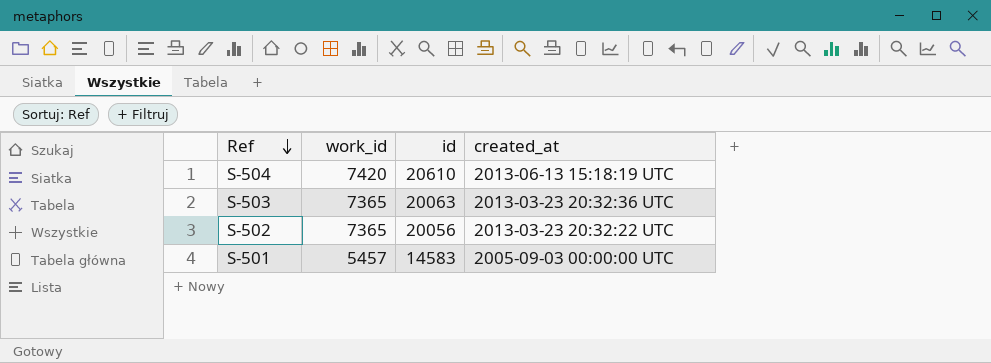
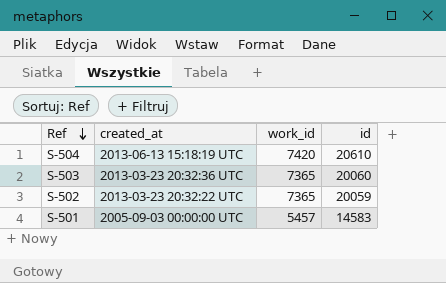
column created_at | position: 4 -> 2
S-503 | id: 20063 -> 20060
S-502 | id: 20056 -> 20059

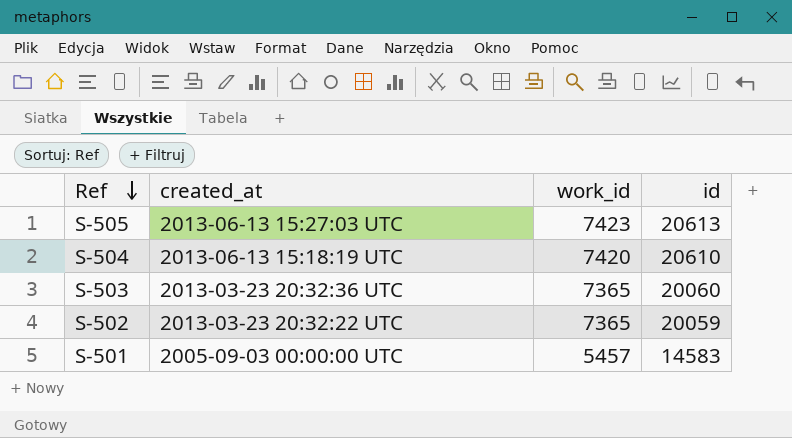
row S-505: none -> 2013-06-13 15:27:03 UTC | 7423 | 20613

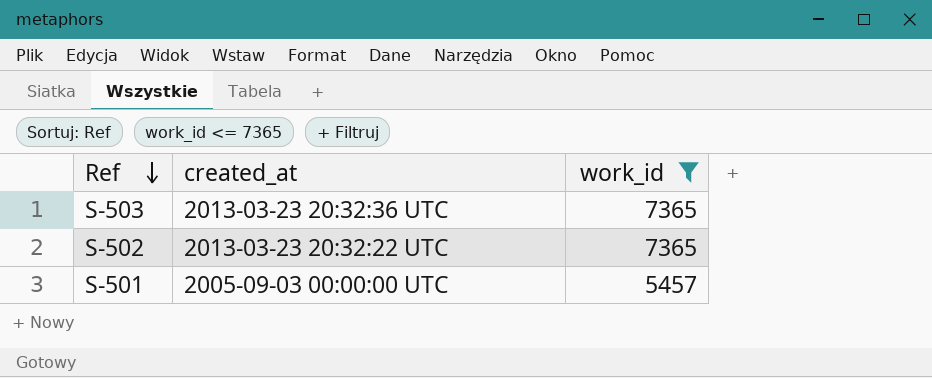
filter: none -> work_id <= 7365
column id | position: 4 -> none

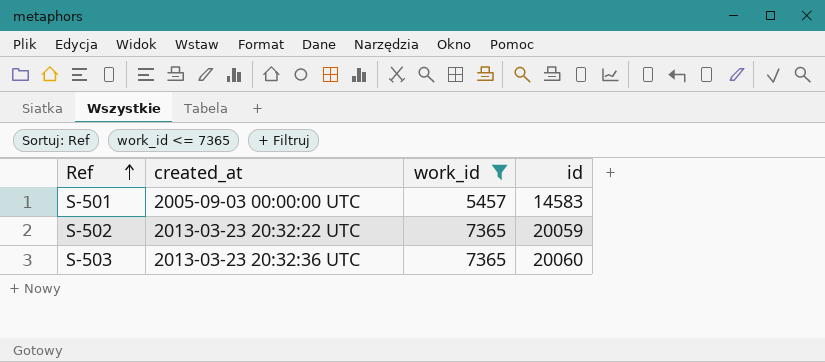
row order: Ref descending -> Ref ascending
column id | position: none -> 4

